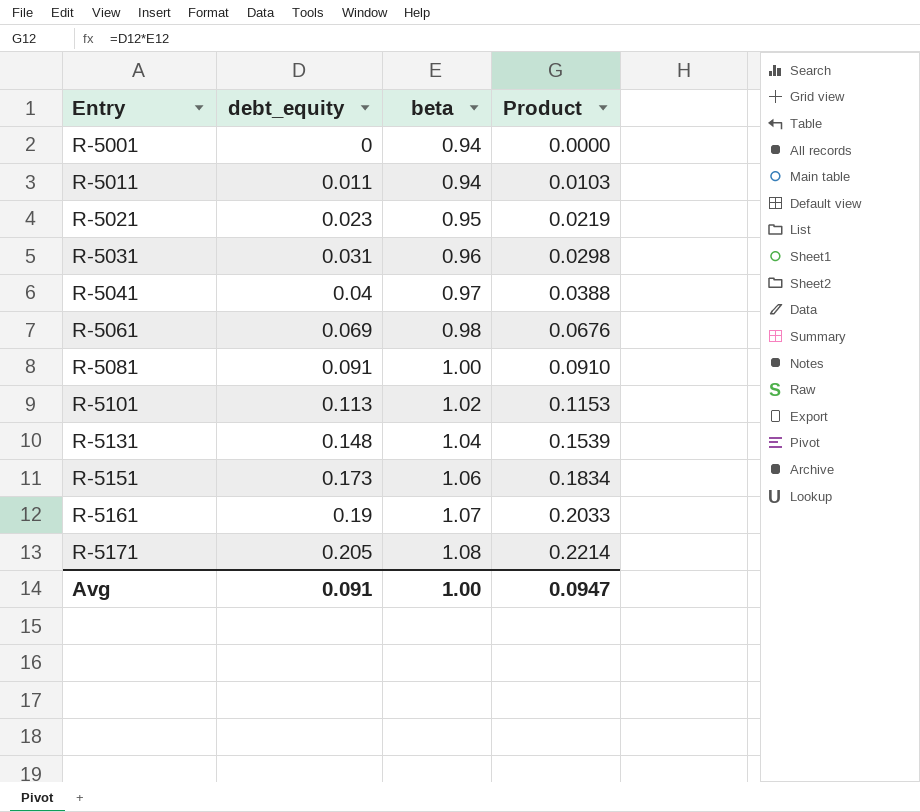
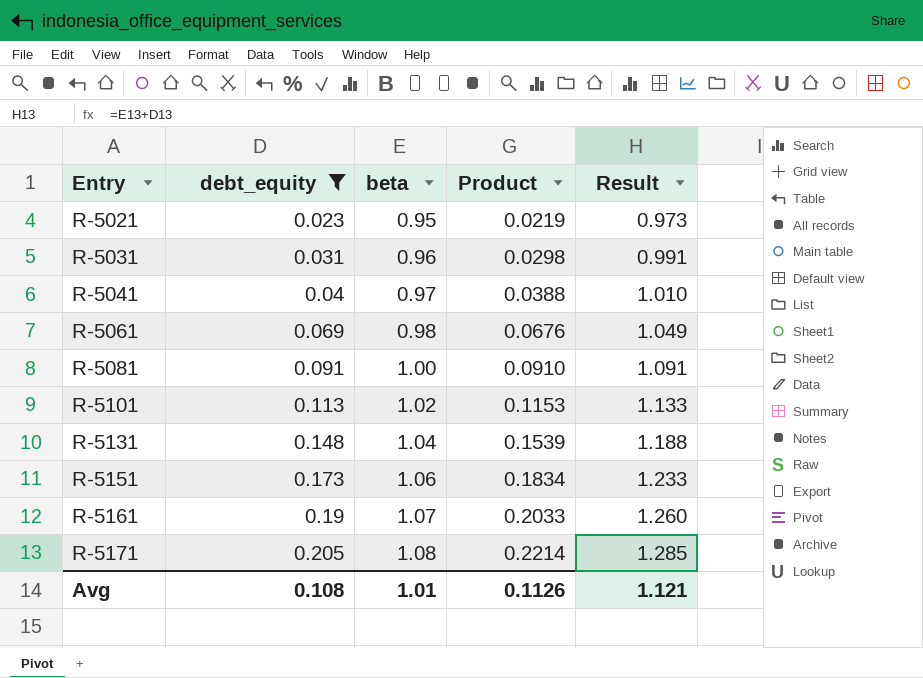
filter: none -> debt_equity >= 0.023
column Result | formula: none -> [debt_equity] + [beta]
Avg | debt_equity: 0.091 -> 0.108
Avg | beta: 1.00 -> 1.01
Avg | Product: 0.0947 -> 0.1126

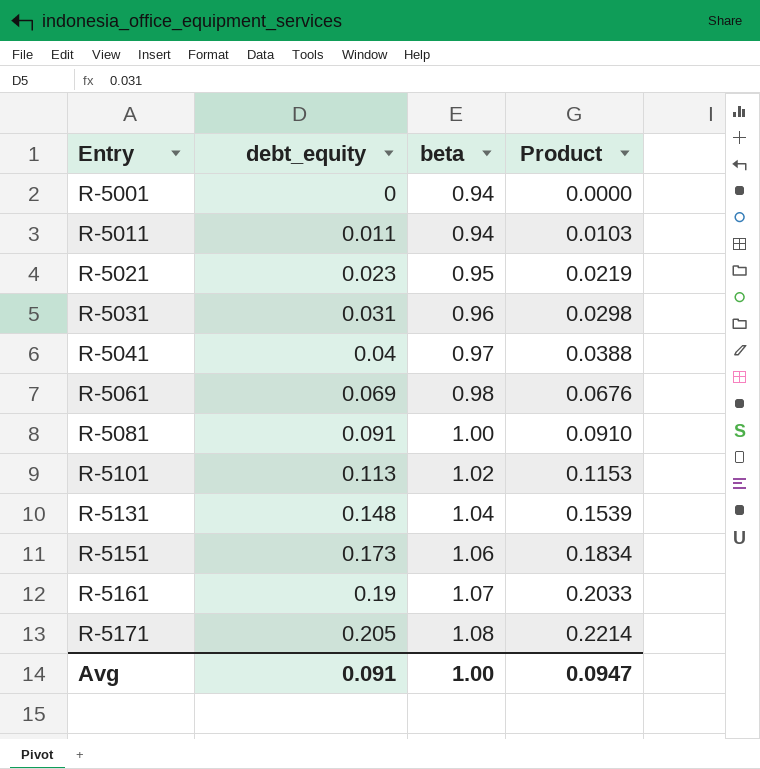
filter: debt_equity >= 0.023 -> none
column Result | formula: [debt_equity] + [beta] -> none
Avg | debt_equity: 0.108 -> 0.091
Avg | beta: 1.01 -> 1.00
Avg | Product: 0.1126 -> 0.0947

